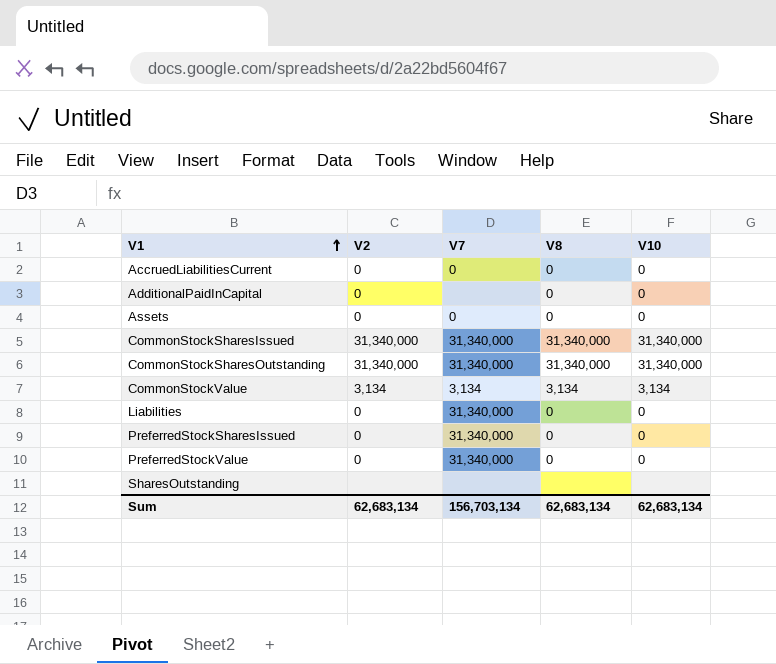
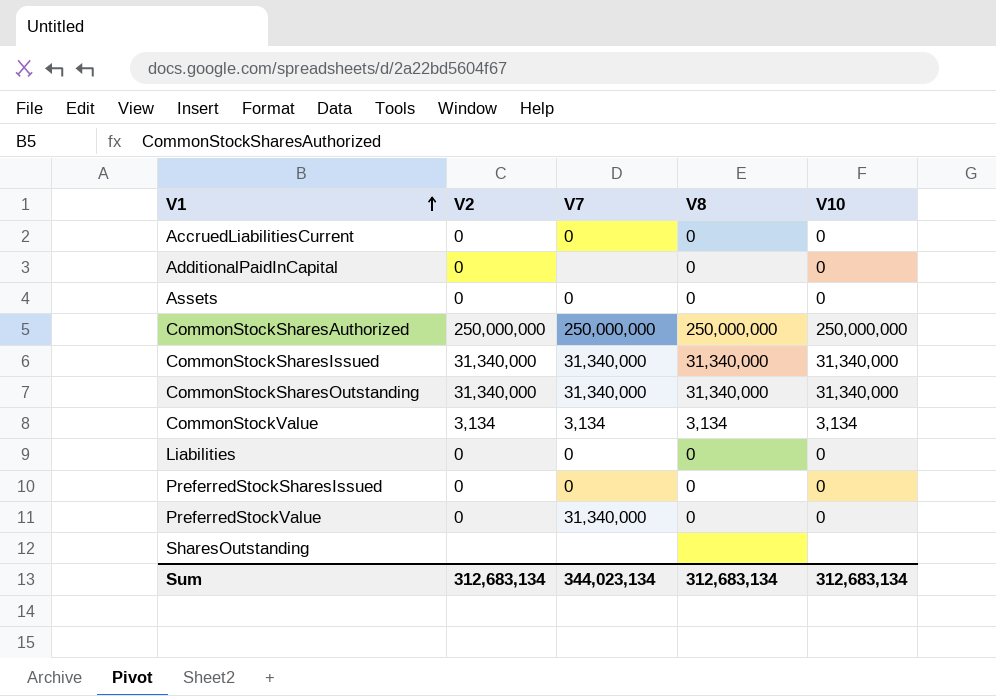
row CommonStockSharesAuthorized: none -> 250,000,000 | 250,000,000 | 250,000,000 | 250,000,000
Liabilities | V7: 31,340,000 -> 0
PreferredStockSharesIssued | V7: 31,340,000 -> 0
Sum | V2: 62,683,134 -> 312,683,134
Sum | V7: 156,703,134 -> 344,023,134
Sum | V8: 62,683,134 -> 312,683,134
Sum | V10: 62,683,134 -> 312,683,134

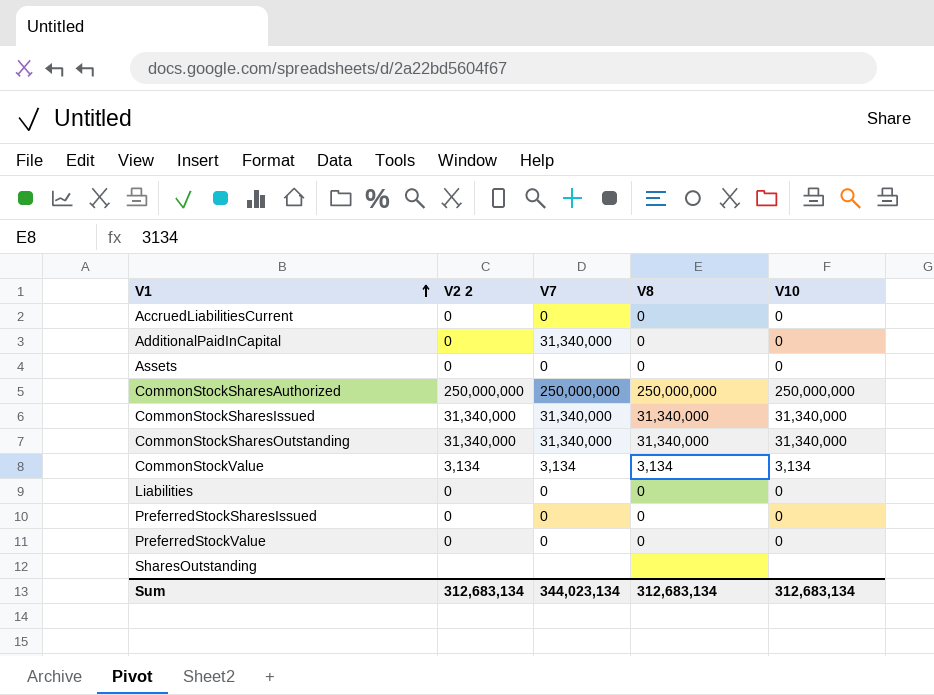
column name: V2 -> V2 2
AdditionalPaidInCapital | V7: none -> 31,340,000
PreferredStockValue | V7: 31,340,000 -> 0

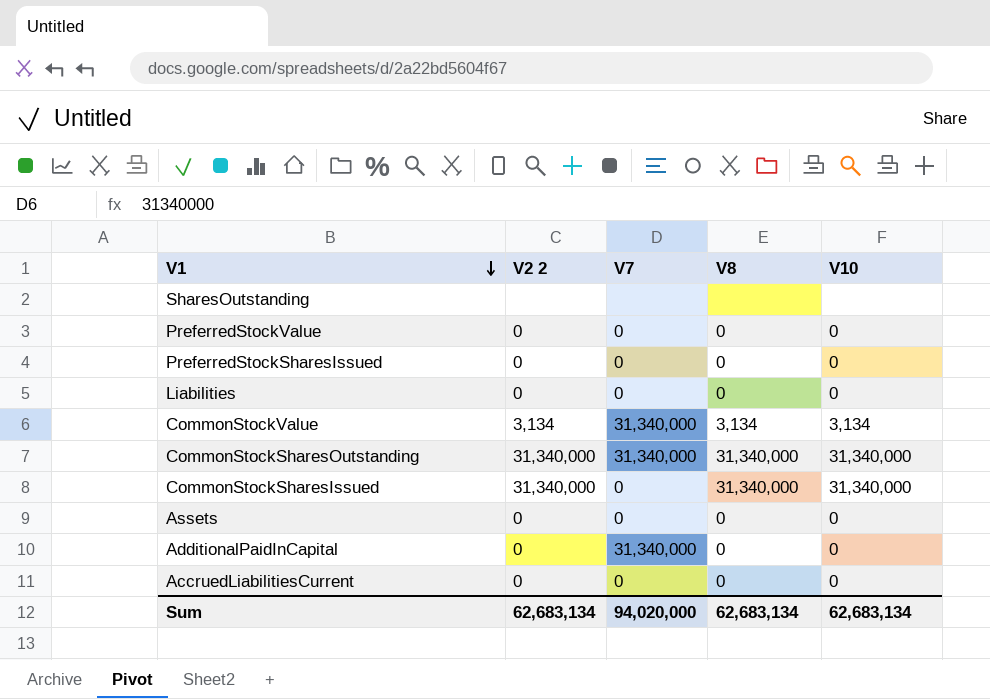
row order: V1 ascending -> V1 descending
row CommonStockSharesAuthorized: 250,000,000 | 250,000,000 | 250,000,000 | 250,000,000 -> none
CommonStockValue | V7: 3,134 -> 31,340,000
CommonStockSharesIssued | V7: 31,340,000 -> 0
Sum | V2 2: 312,683,134 -> 62,683,134
Sum | V7: 344,023,134 -> 94,020,000
Sum | V8: 312,683,134 -> 62,683,134
Sum | V10: 312,683,134 -> 62,683,134

